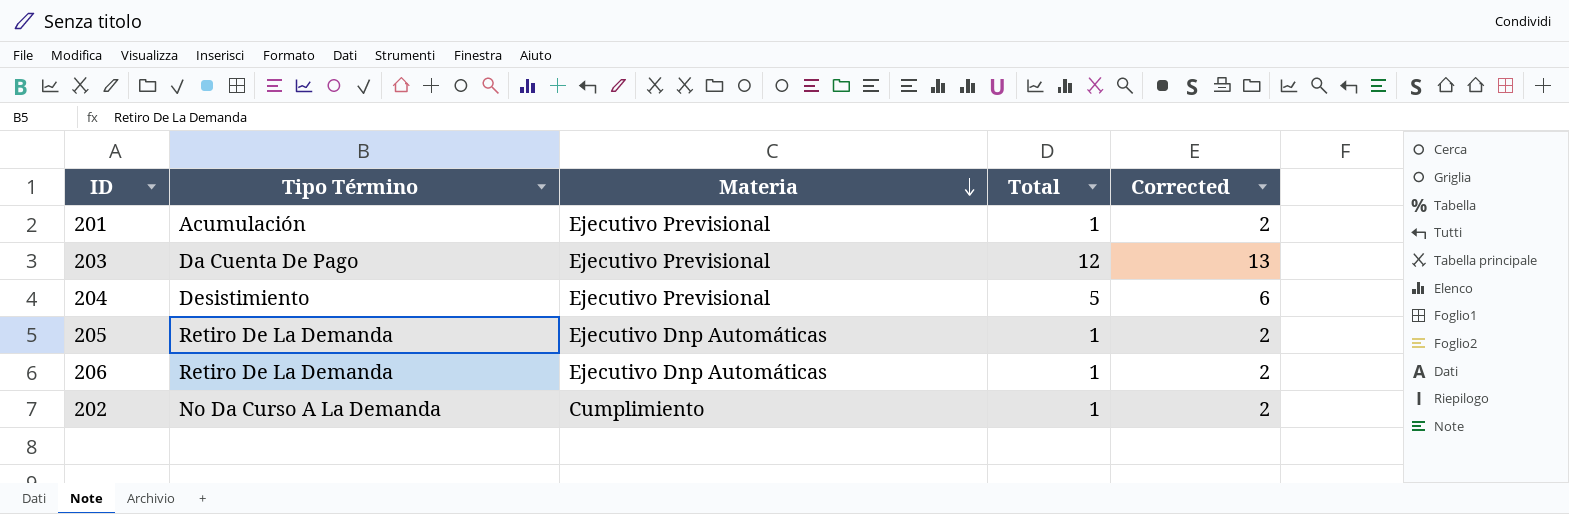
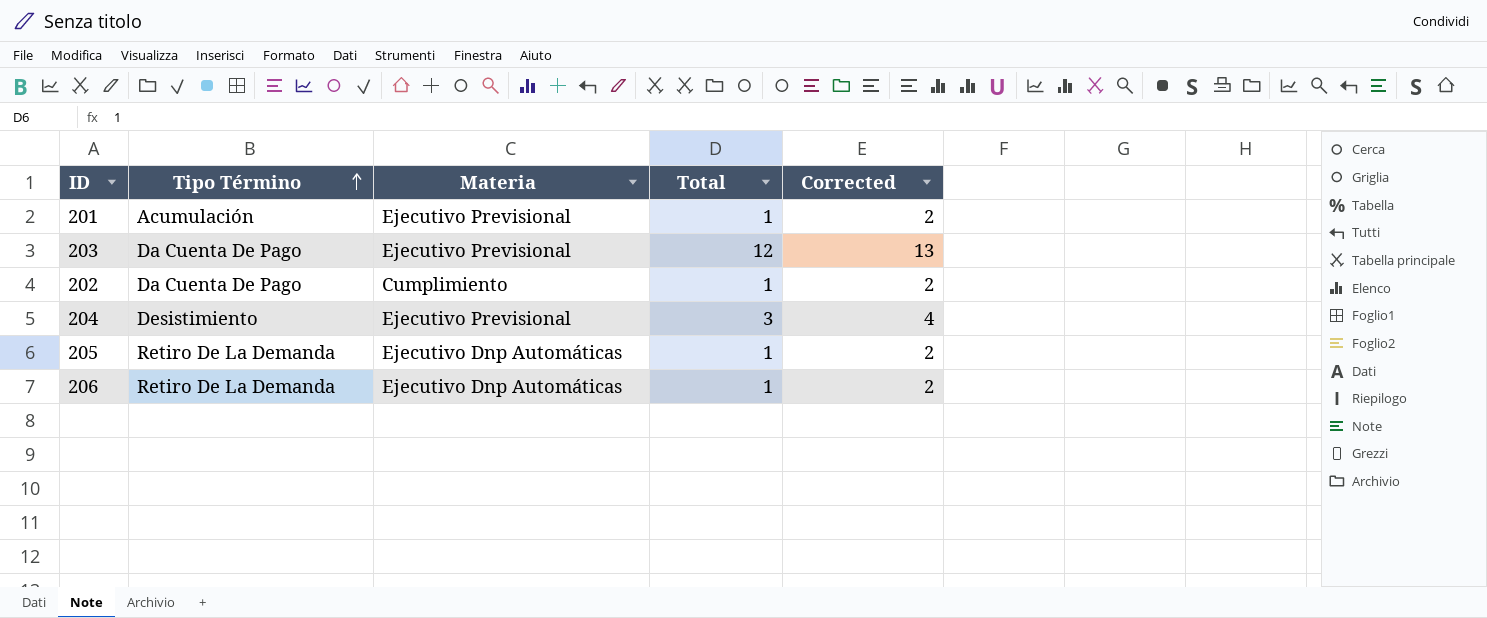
row order: Materia descending -> Tipo Término ascending
202 | Tipo Término: No Da Curso A La Demanda -> Da Cuenta De Pago
204 | Total: 5 -> 3
204 | Corrected: 6 -> 4

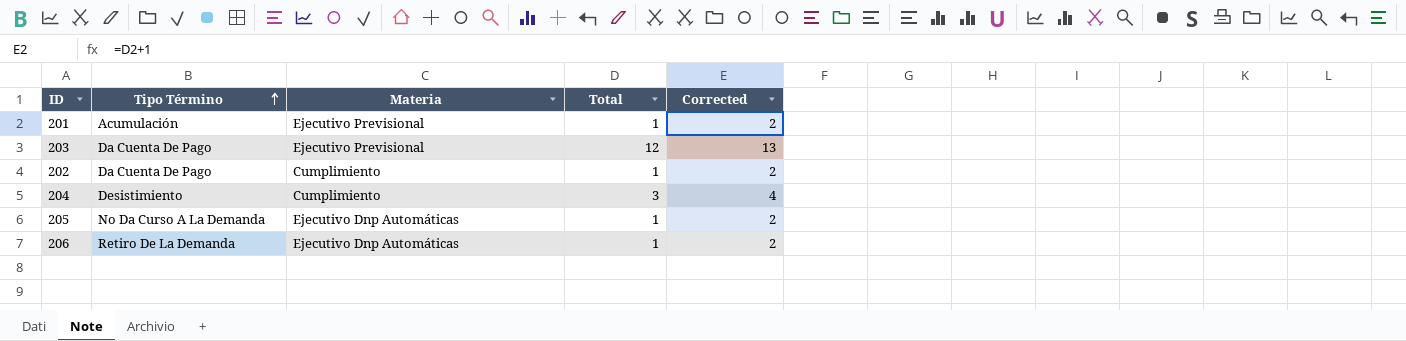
204 | Materia: Ejecutivo Previsional -> Cumplimiento
205 | Tipo Término: Retiro De La Demanda -> No Da Curso A La Demanda

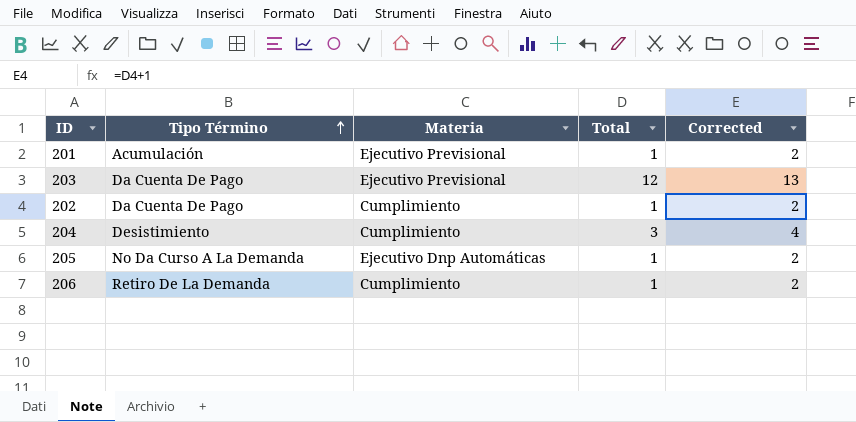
206 | Materia: Ejecutivo Dnp Automáticas -> Cumplimiento

